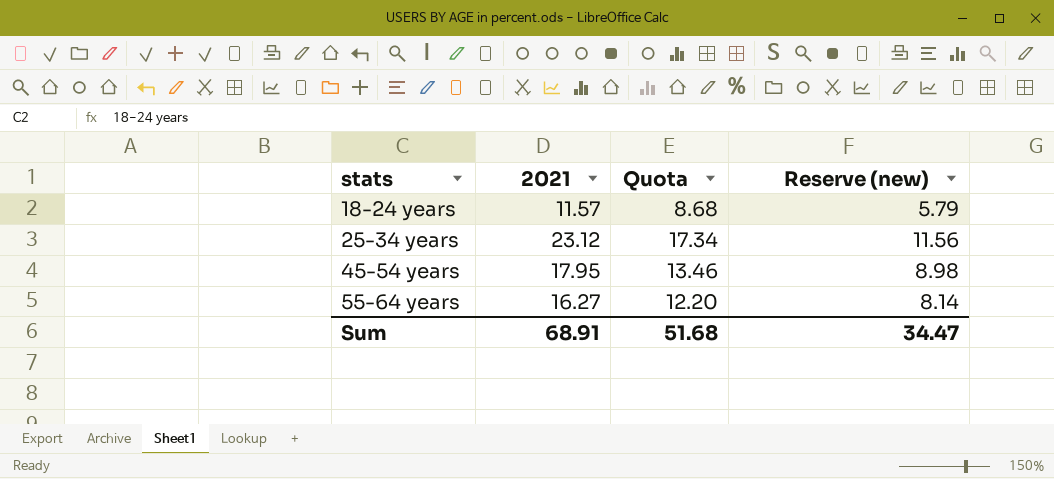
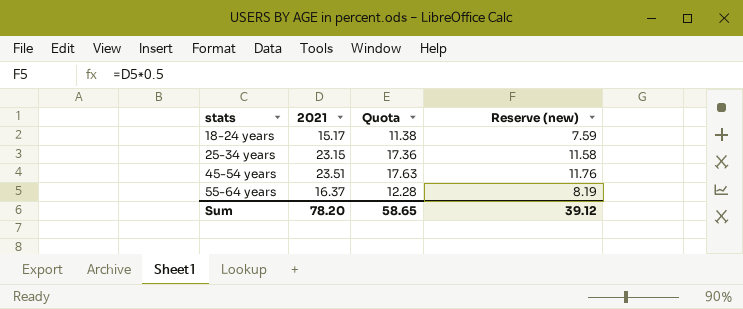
18-24 years | 2021: 11.57 -> 15.17
18-24 years | Quota: 8.68 -> 11.38
18-24 years | Reserve (new): 5.79 -> 7.59
25-34 years | 2021: 23.12 -> 23.15
25-34 years | Quota: 17.34 -> 17.36
25-34 years | Reserve (new): 11.56 -> 11.58
45-54 years | 2021: 17.95 -> 23.51
45-54 years | Quota: 13.46 -> 17.63
45-54 years | Reserve (new): 8.98 -> 11.76
55-64 years | 2021: 16.27 -> 16.37
55-64 years | Quota: 12.20 -> 12.28
55-64 years | Reserve (new): 8.14 -> 8.19
Sum | 2021: 68.91 -> 78.20
Sum | Quota: 51.68 -> 58.65
Sum | Reserve (new): 34.47 -> 39.12

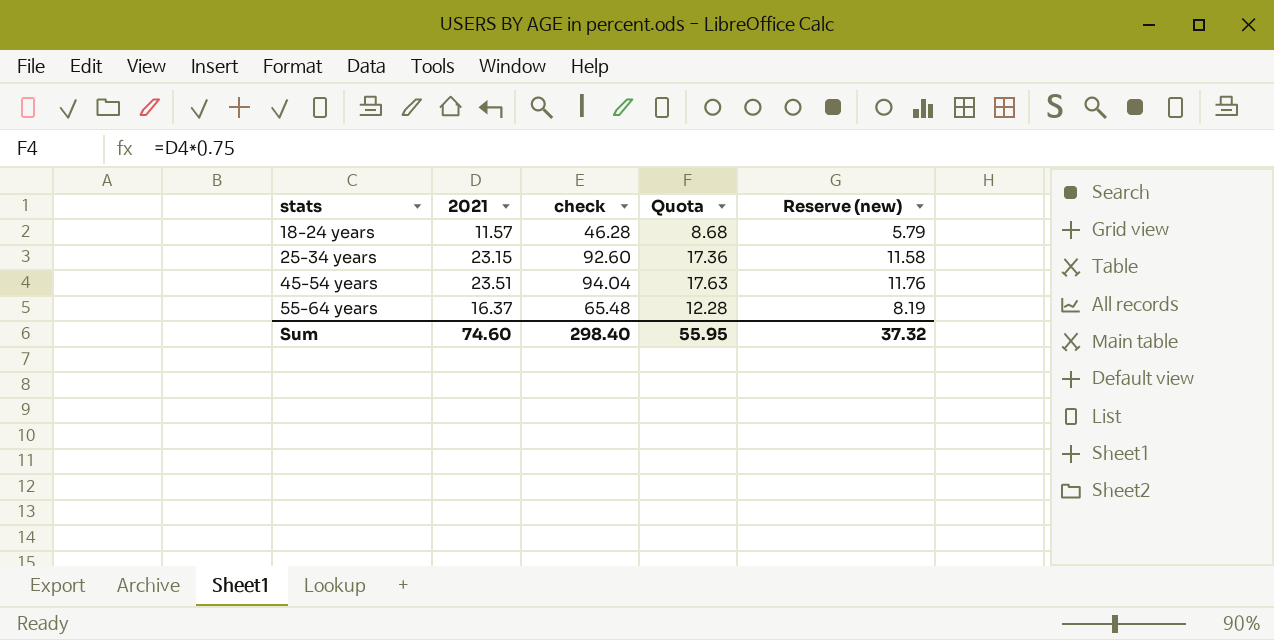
column check | formula: none -> [2021] * 4
18-24 years | 2021: 15.17 -> 11.57
18-24 years | Quota: 11.38 -> 8.68
18-24 years | Reserve (new): 7.59 -> 5.79
Sum | 2021: 78.20 -> 74.60
Sum | Quota: 58.65 -> 55.95
Sum | Reserve (new): 39.12 -> 37.32

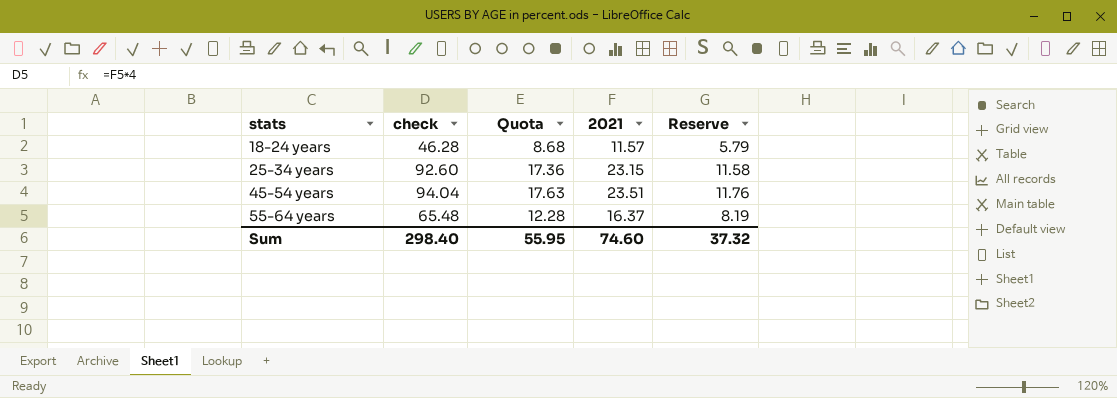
column 2021 | position: 2 -> 4
column name: Reserve (new) -> Reserve

